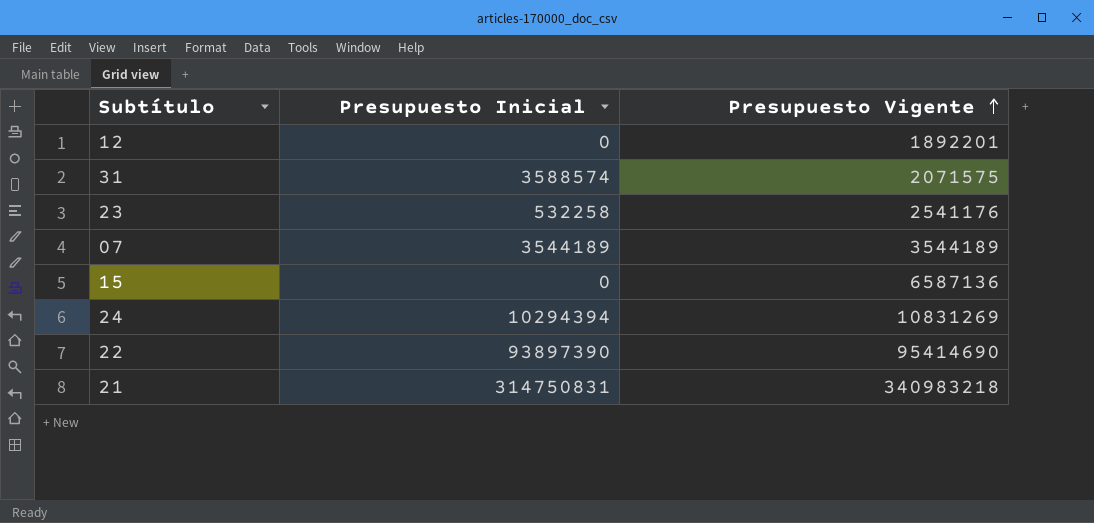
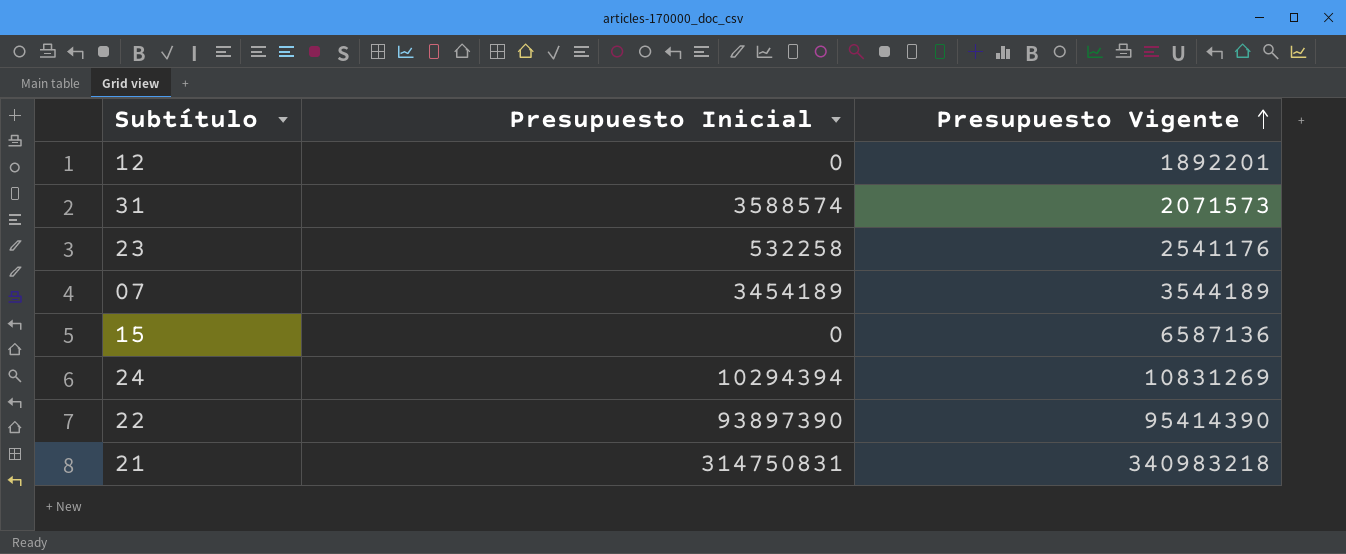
31 | Presupuesto Vigente: 2071575 -> 2071573
07 | Presupuesto Inicial: 3544189 -> 3454189
22 | Presupuesto Vigente: 95414690 -> 95414390

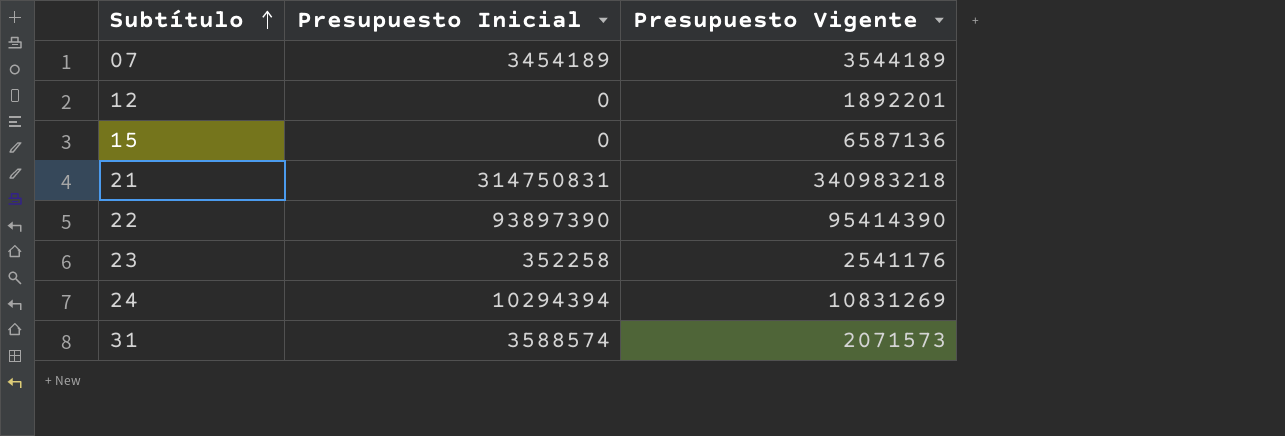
row order: Presupuesto Vigente ascending -> Subtítulo ascending
23 | Presupuesto Inicial: 532258 -> 352258

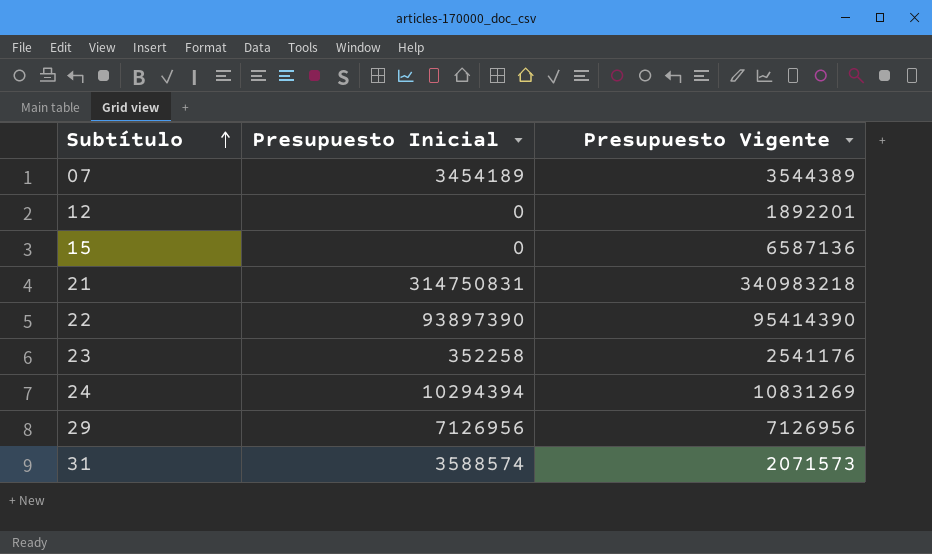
07 | Presupuesto Vigente: 3544189 -> 3544389
row 29: none -> 7126956 | 7126956

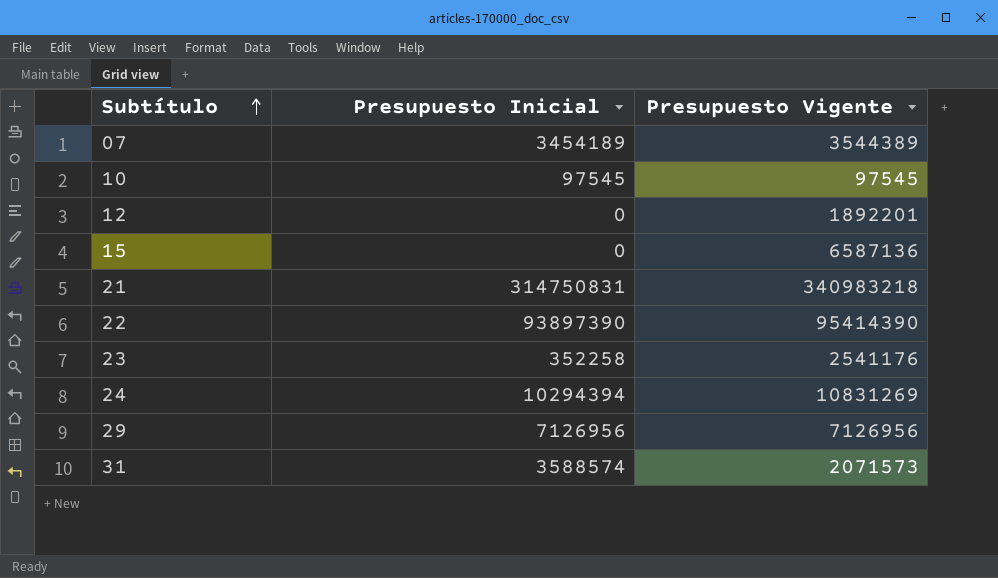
row 10: none -> 97545 | 97545

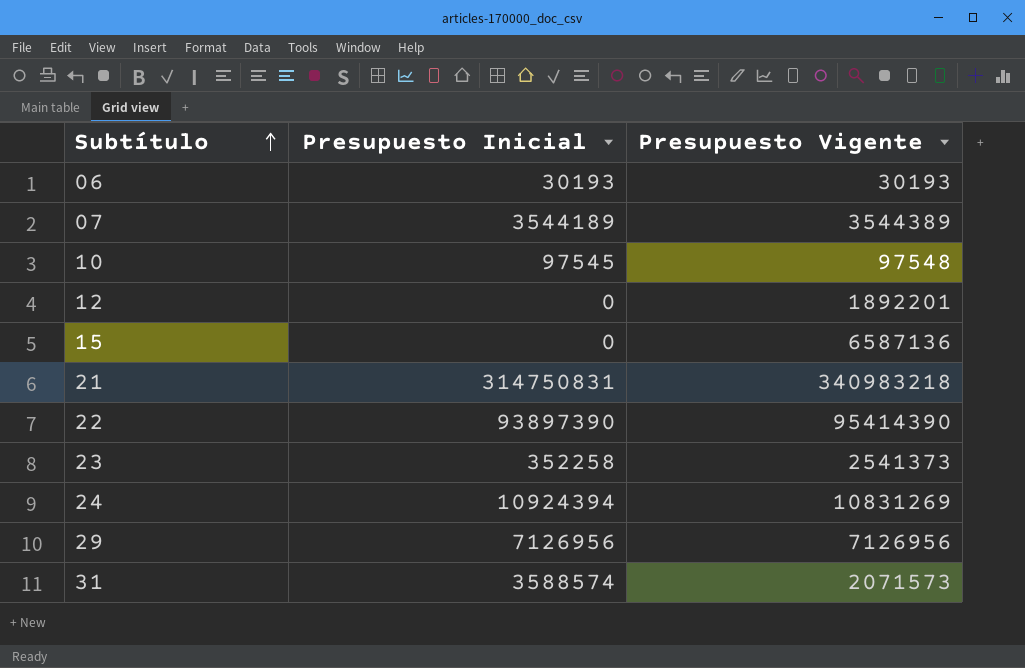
row 06: none -> 30193 | 30193
07 | Presupuesto Inicial: 3454189 -> 3544189
10 | Presupuesto Vigente: 97545 -> 97548
23 | Presupuesto Vigente: 2541176 -> 2541373
24 | Presupuesto Inicial: 10294394 -> 10924394

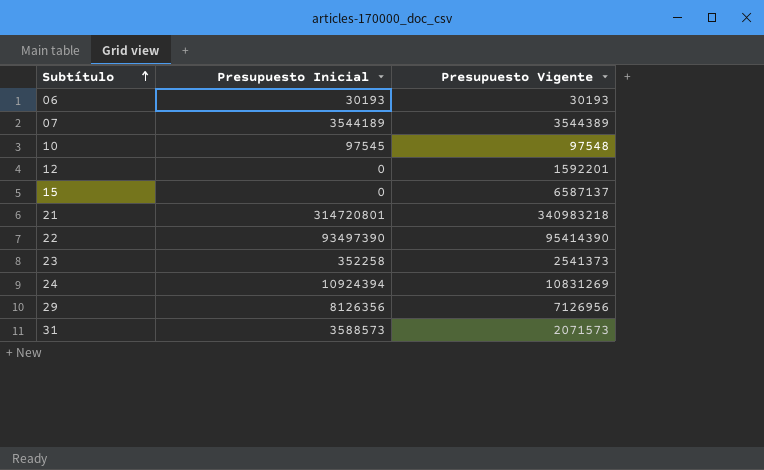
12 | Presupuesto Vigente: 1892201 -> 1592201
15 | Presupuesto Vigente: 6587136 -> 6587137
21 | Presupuesto Inicial: 314750831 -> 314720801
22 | Presupuesto Inicial: 93897390 -> 93497390
29 | Presupuesto Inicial: 7126956 -> 8126356
31 | Presupuesto Inicial: 3588574 -> 3588573

